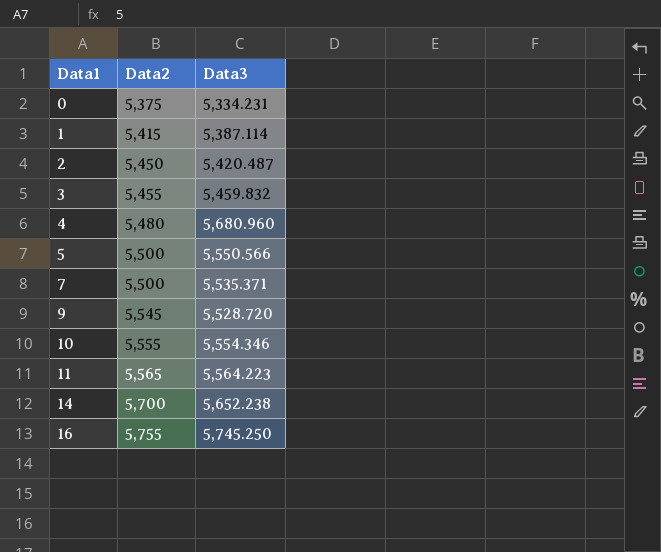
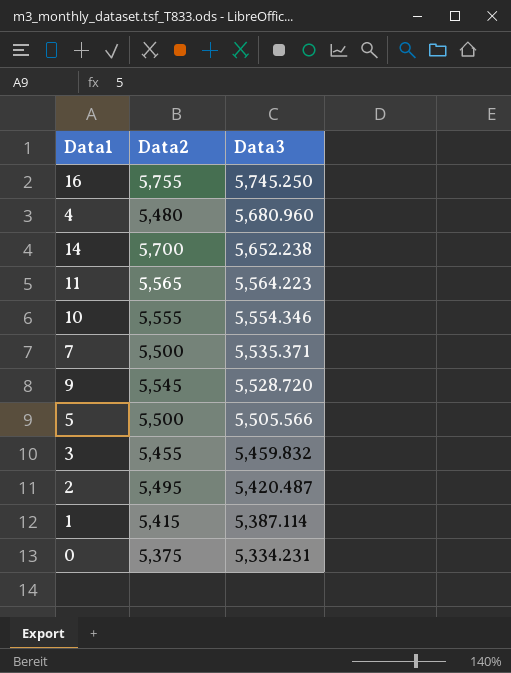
row order: Data1 ascending -> Data3 descending
5 | Data3: 5,550.566 -> 5,505.566
2 | Data2: 5,450 -> 5,495

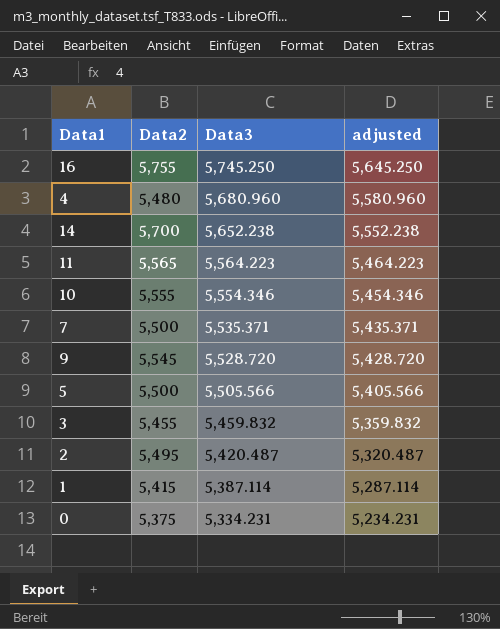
column adjusted | formula: none -> [Data3] - 100

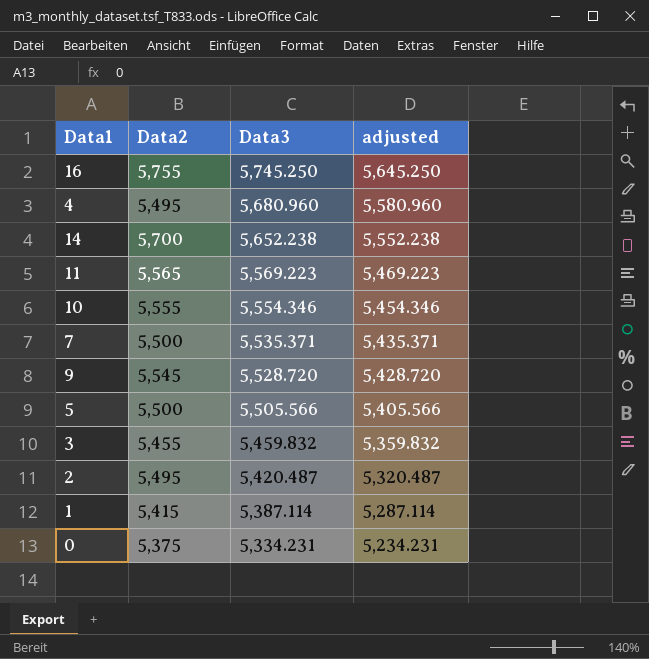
4 | Data2: 5,480 -> 5,495
11 | Data3: 5,564.223 -> 5,569.223
11 | adjusted: 5,464.223 -> 5,469.223

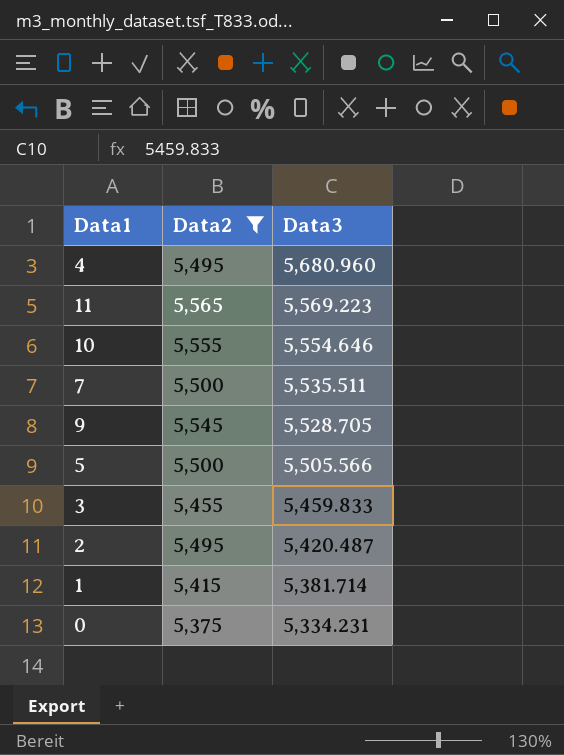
filter: none -> Data2 <= 5,565
column adjusted | formula: [Data3] - 100 -> none
10 | Data3: 5,554.346 -> 5,554.646
7 | Data3: 5,535.371 -> 5,535.511
9 | Data3: 5,528.720 -> 5,528.705
3 | Data3: 5,459.832 -> 5,459.833
1 | Data3: 5,387.114 -> 5,381.714

